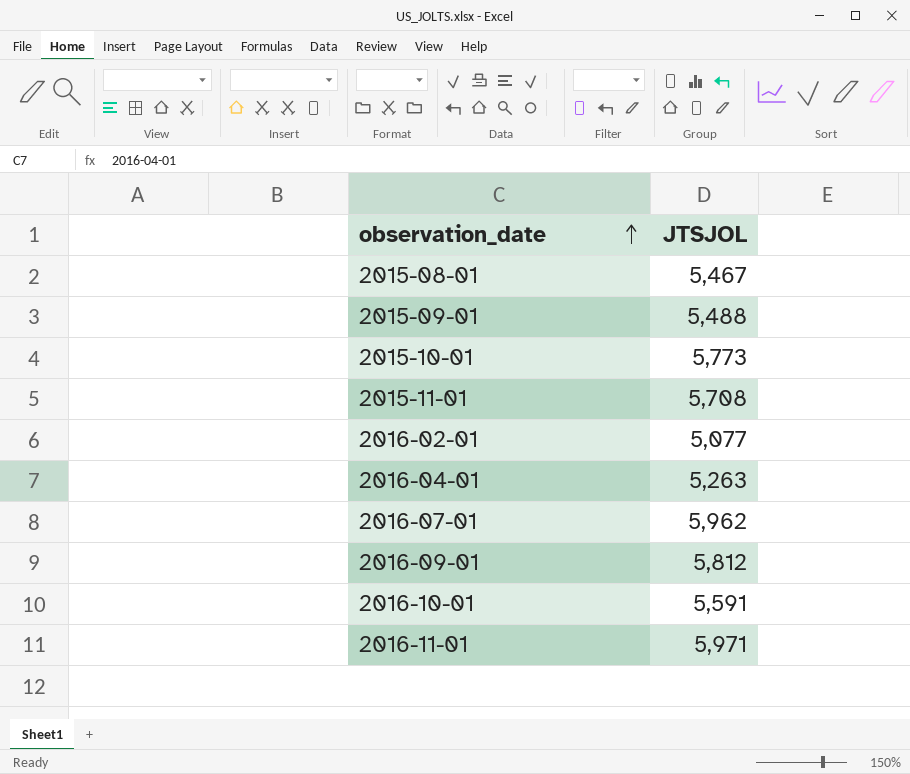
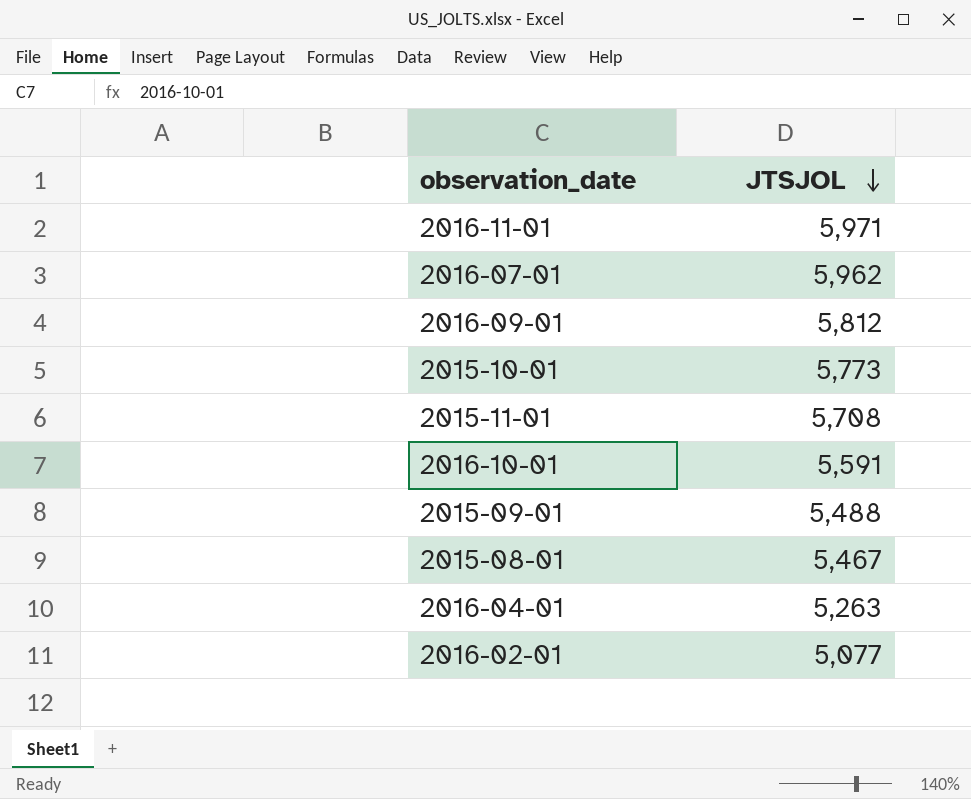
row order: observation_date ascending -> JTSJOL descending

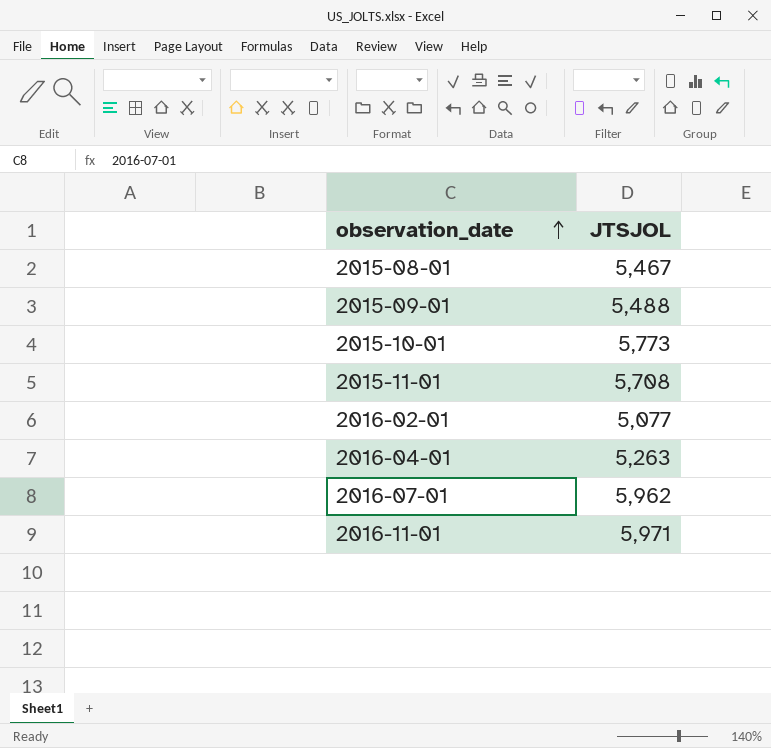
row order: JTSJOL descending -> observation_date ascending
row 2016-09-01: 5,812 -> none
row 2016-10-01: 5,591 -> none

